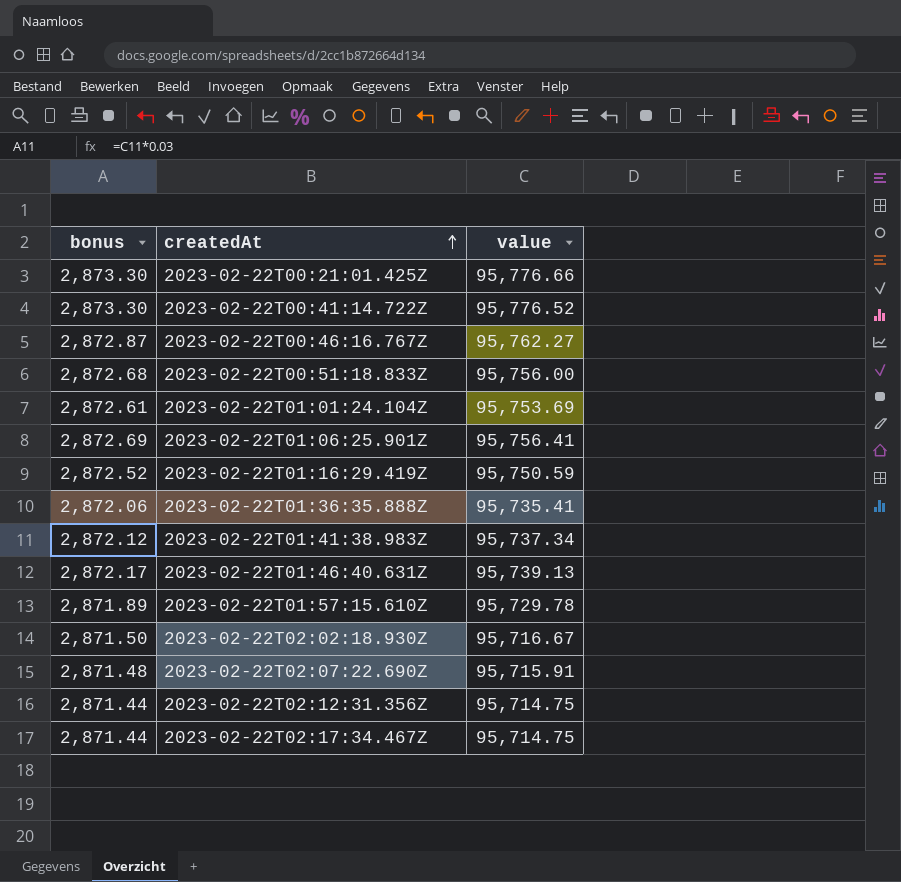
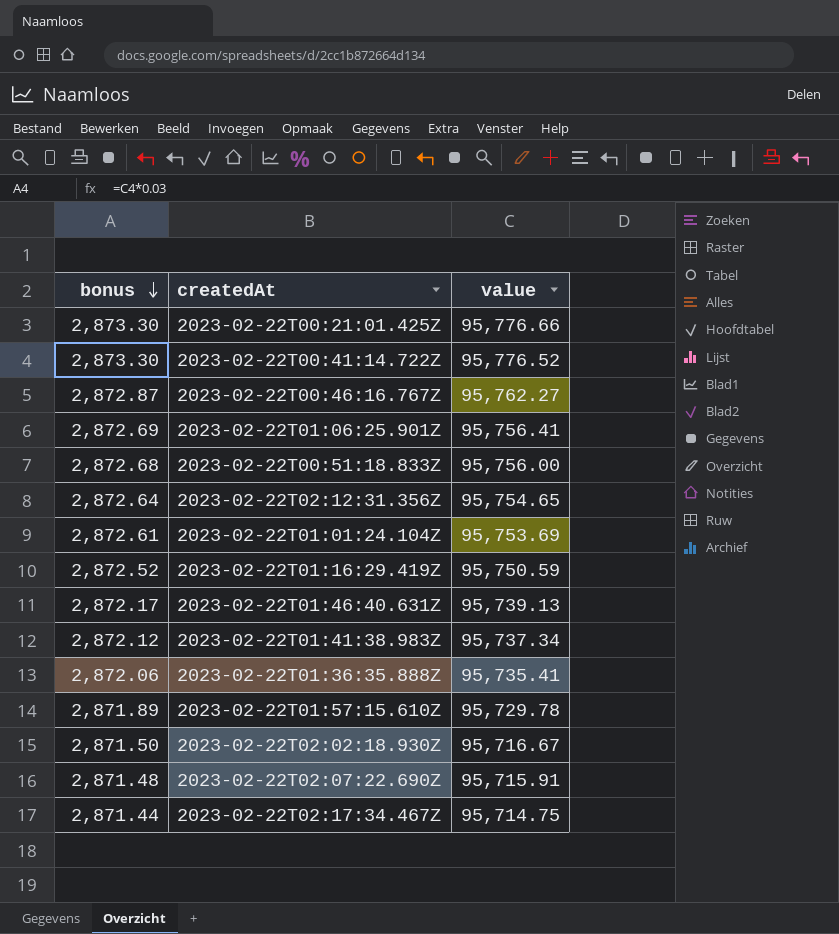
row order: createdAt ascending -> bonus descending
2023-02-22T02:12:31.356Z | bonus: 2,871.44 -> 2,872.64
2023-02-22T02:12:31.356Z | value: 95,714.75 -> 95,754.65

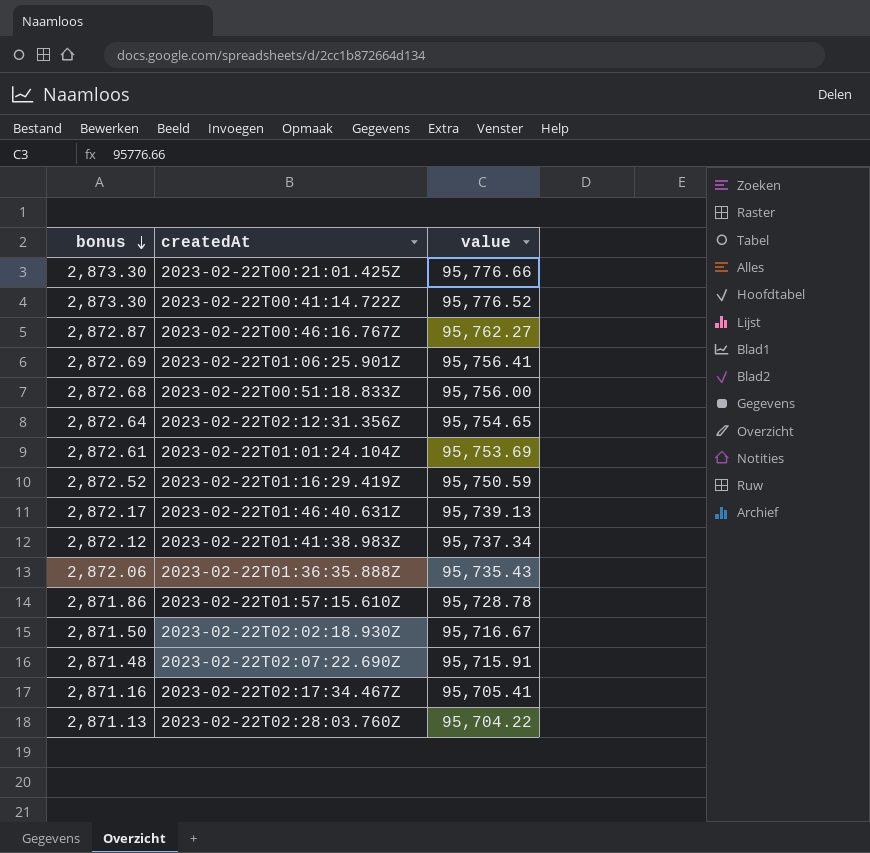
2023-02-22T01:36:35.888Z | value: 95,735.41 -> 95,735.43
2023-02-22T01:57:15.610Z | bonus: 2,871.89 -> 2,871.86
2023-02-22T01:57:15.610Z | value: 95,729.78 -> 95,728.78
2023-02-22T02:17:34.467Z | bonus: 2,871.44 -> 2,871.16
2023-02-22T02:17:34.467Z | value: 95,714.75 -> 95,705.41
row 2023-02-22T02:28:03.760Z: none -> 2,871.13 | 95,704.22

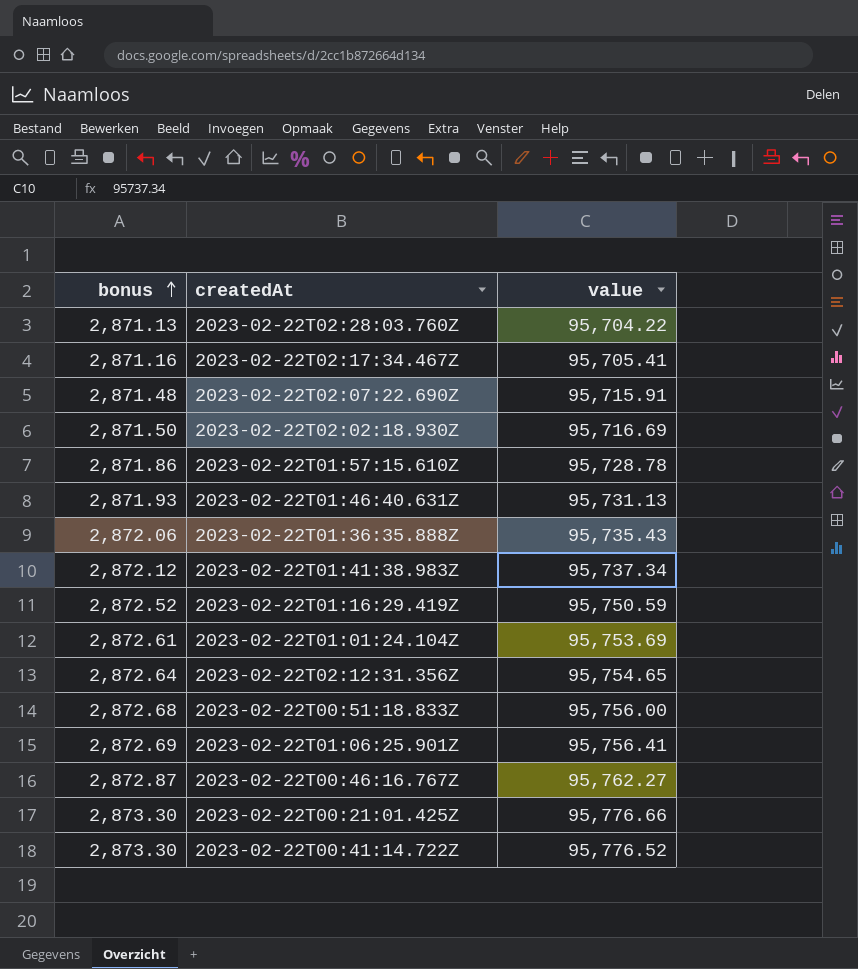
row order: bonus descending -> bonus ascending
2023-02-22T02:02:18.930Z | value: 95,716.67 -> 95,716.69
2023-02-22T01:46:40.631Z | bonus: 2,872.17 -> 2,871.93
2023-02-22T01:46:40.631Z | value: 95,739.13 -> 95,731.13

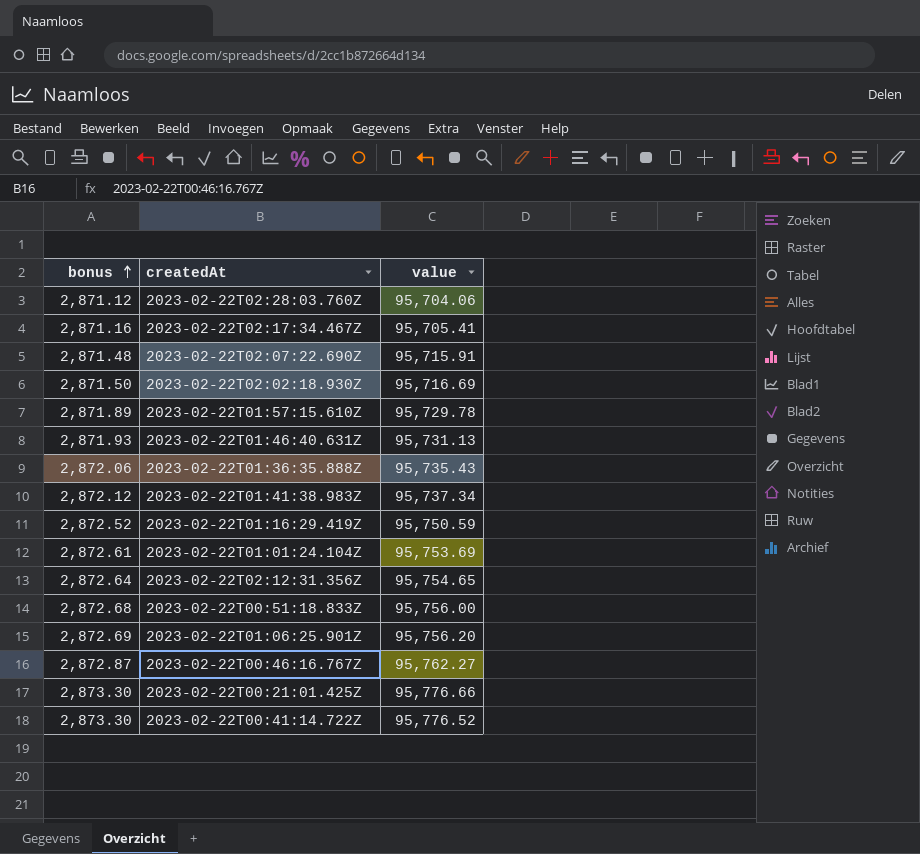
2023-02-22T02:28:03.760Z | bonus: 2,871.13 -> 2,871.12
2023-02-22T02:28:03.760Z | value: 95,704.22 -> 95,704.06
2023-02-22T01:57:15.610Z | bonus: 2,871.86 -> 2,871.89
2023-02-22T01:57:15.610Z | value: 95,728.78 -> 95,729.78
2023-02-22T01:06:25.901Z | value: 95,756.41 -> 95,756.20

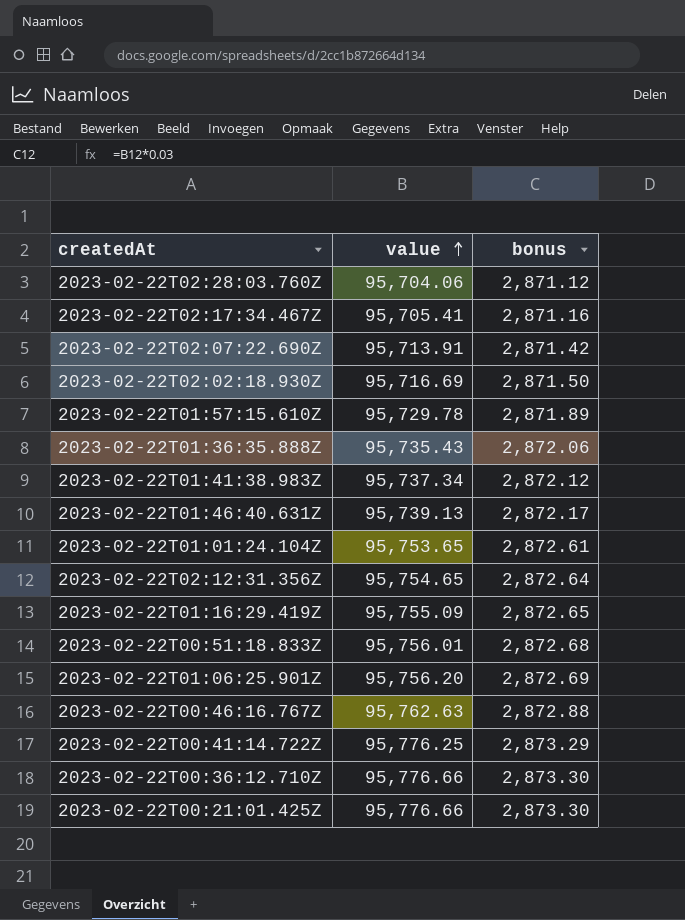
row order: bonus ascending -> value ascending
column bonus | position: 1 -> 3
2023-02-22T02:07:22.690Z | value: 95,715.91 -> 95,713.91
2023-02-22T02:07:22.690Z | bonus: 2,871.48 -> 2,871.42
2023-02-22T01:46:40.631Z | value: 95,731.13 -> 95,739.13
2023-02-22T01:46:40.631Z | bonus: 2,871.93 -> 2,872.17
2023-02-22T01:01:24.104Z | value: 95,753.69 -> 95,753.65
2023-02-22T01:16:29.419Z | value: 95,750.59 -> 95,755.09
2023-02-22T01:16:29.419Z | bonus: 2,872.52 -> 2,872.65
2023-02-22T00:51:18.833Z | value: 95,756.00 -> 95,756.01
2023-02-22T00:46:16.767Z | value: 95,762.27 -> 95,762.63
2023-02-22T00:46:16.767Z | bonus: 2,872.87 -> 2,872.88
2023-02-22T00:41:14.722Z | value: 95,776.52 -> 95,776.25
2023-02-22T00:41:14.722Z | bonus: 2,873.30 -> 2,873.29
row 2023-02-22T00:36:12.710Z: none -> 95,776.66 | 2,873.30

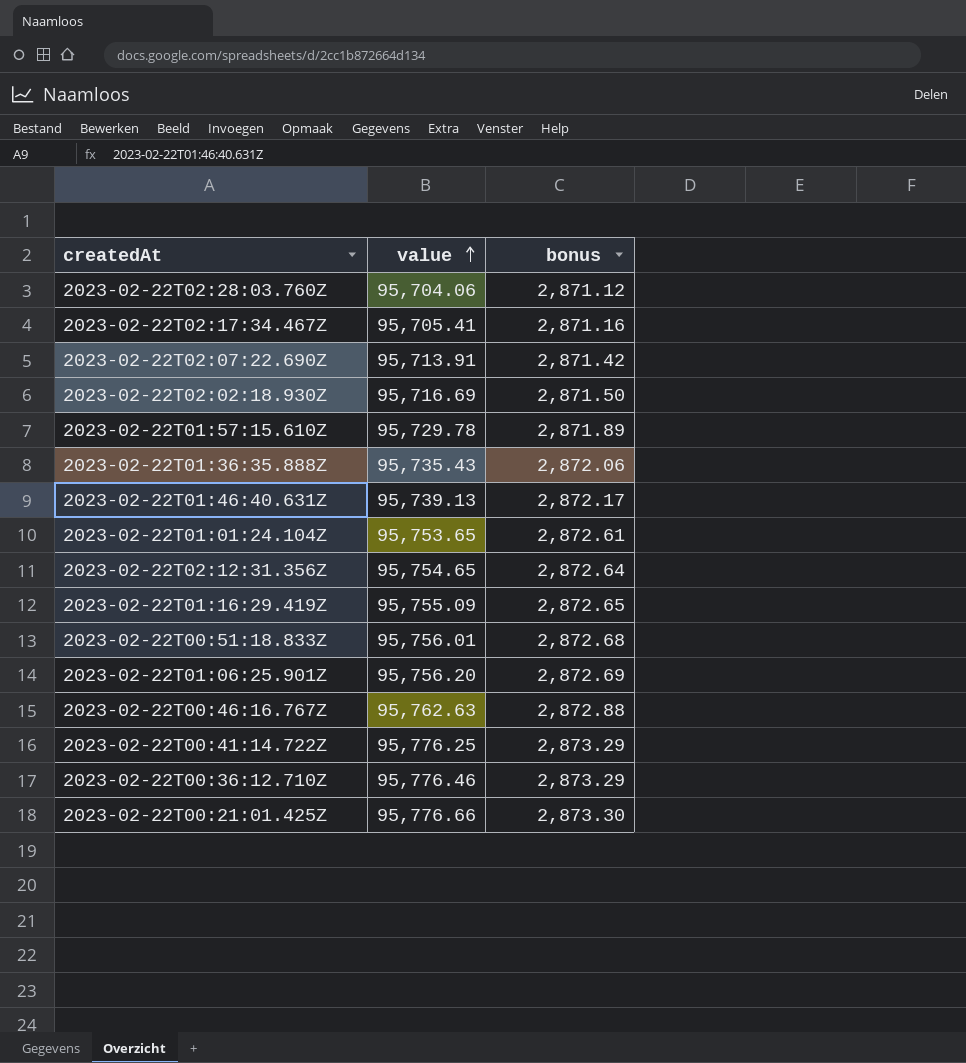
row 2023-02-22T01:41:38.983Z: 95,737.34 | 2,872.12 -> none
2023-02-22T00:36:12.710Z | value: 95,776.66 -> 95,776.46
2023-02-22T00:36:12.710Z | bonus: 2,873.30 -> 2,873.29

